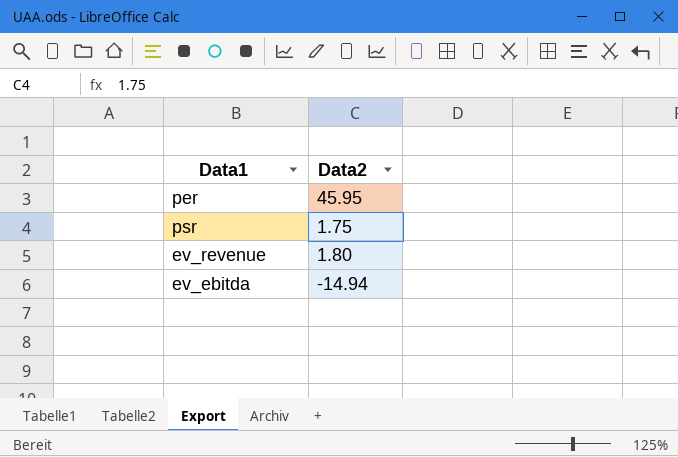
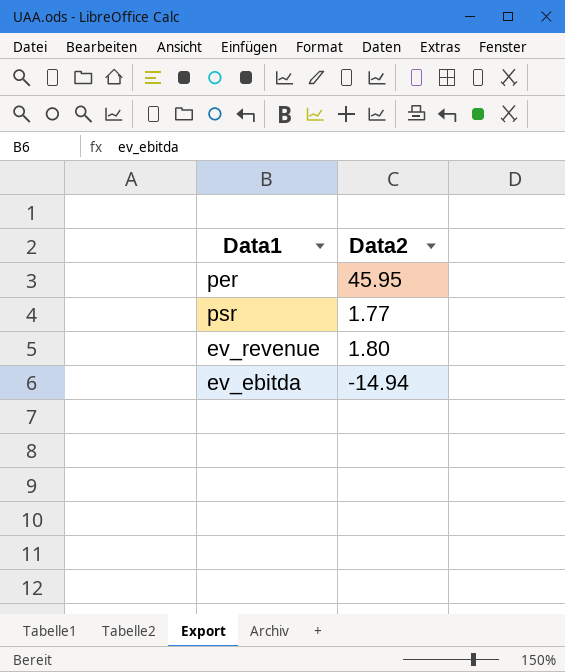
psr | Data2: 1.75 -> 1.77

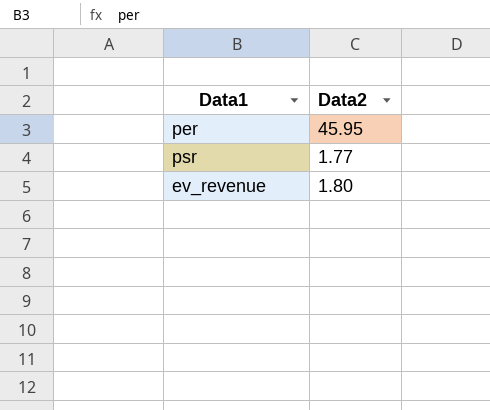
row ev_ebitda: -14.94 -> none

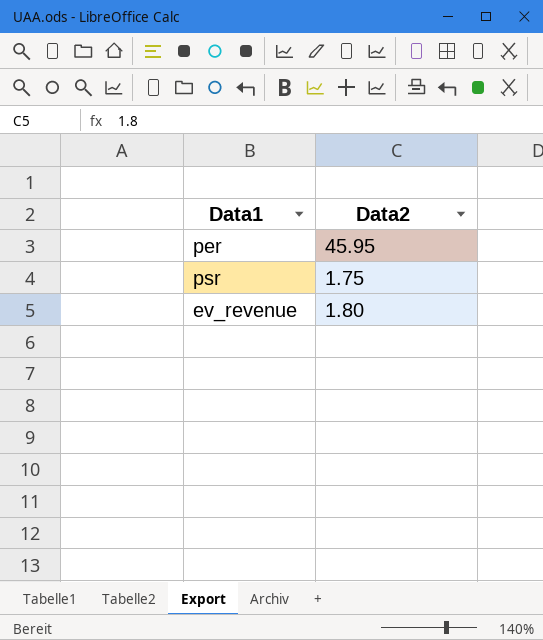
psr | Data2: 1.77 -> 1.75

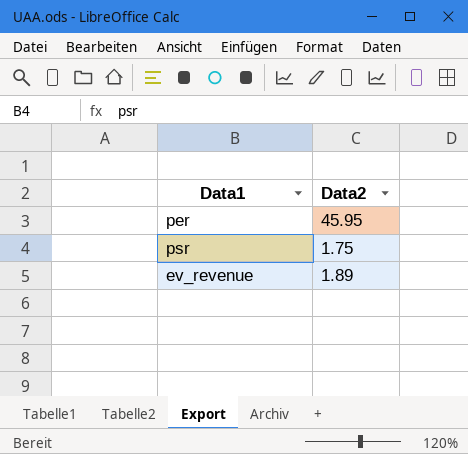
ev_revenue | Data2: 1.80 -> 1.89

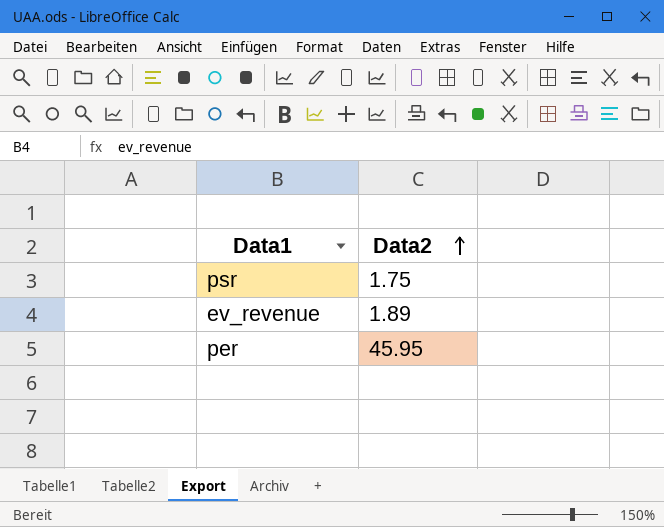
row order: none -> Data2 ascending

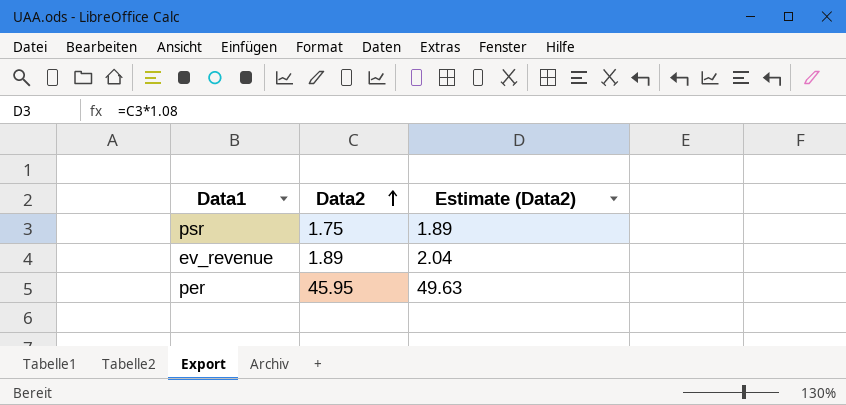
column Estimate (Data2) | formula: none -> [Data2] * 1.08

